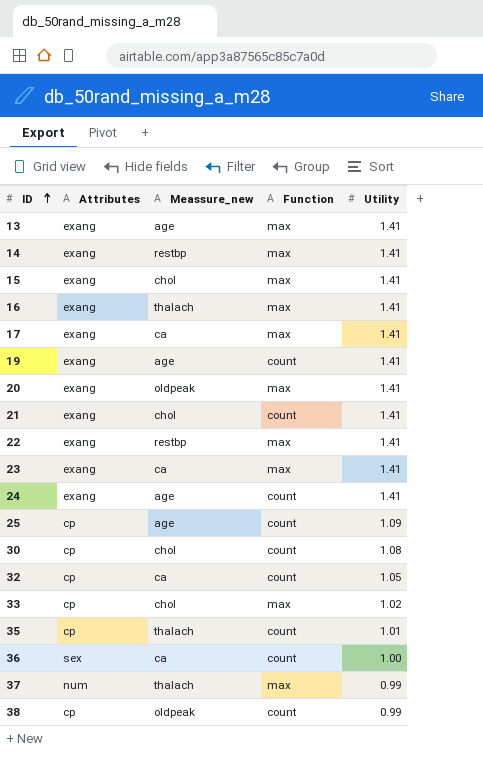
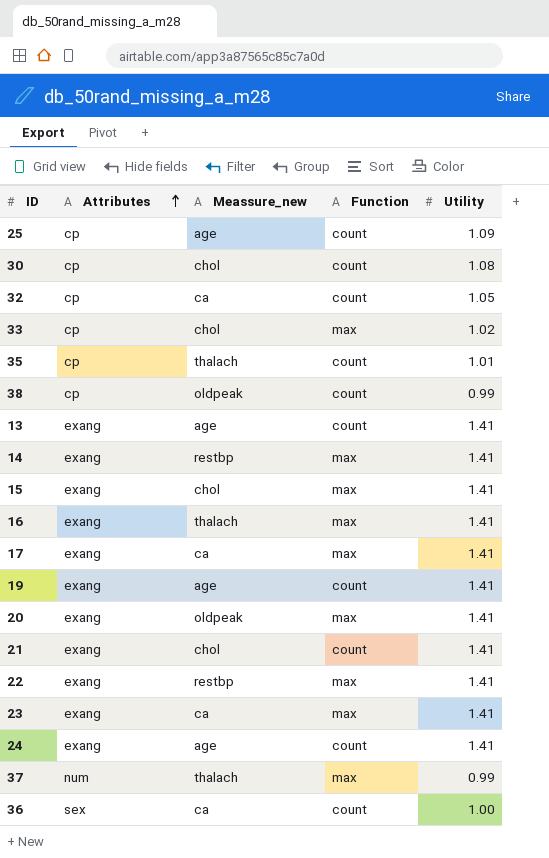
row order: ID ascending -> Attributes ascending
13 | Function: max -> count

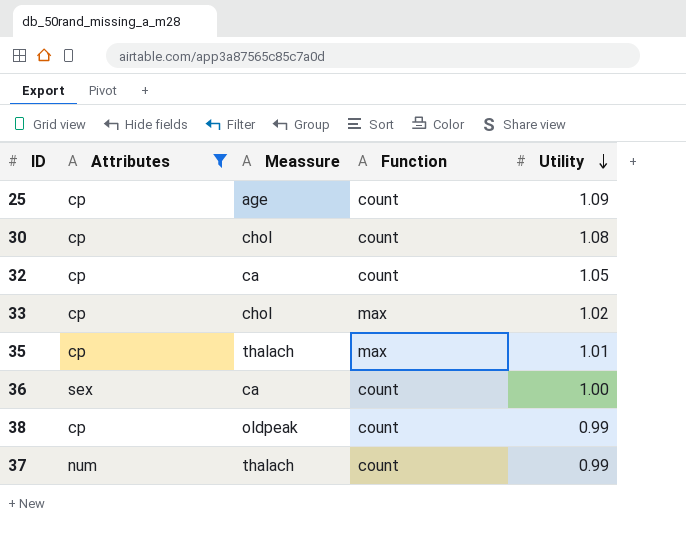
filter: none -> Attributes != exang
row order: Attributes ascending -> Utility descending
column name: Meassure_new -> Meassure
35 | Function: count -> max
37 | Function: max -> count

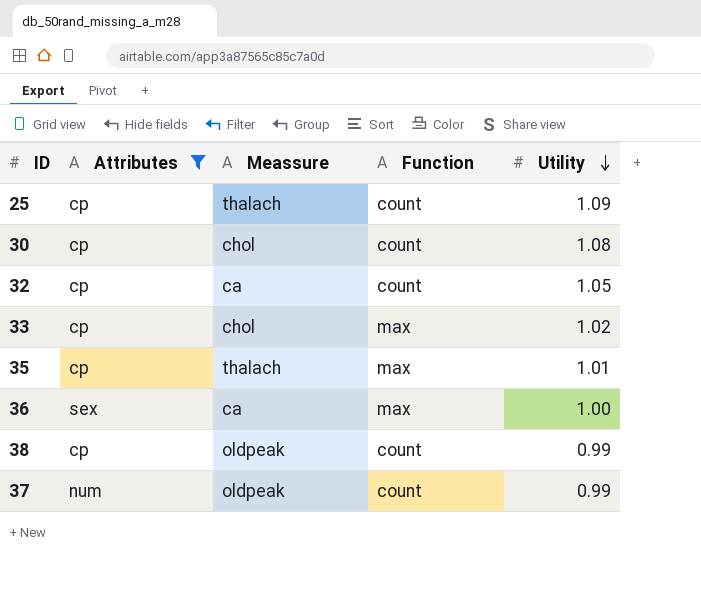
25 | Meassure: age -> thalach
36 | Function: count -> max
37 | Meassure: thalach -> oldpeak

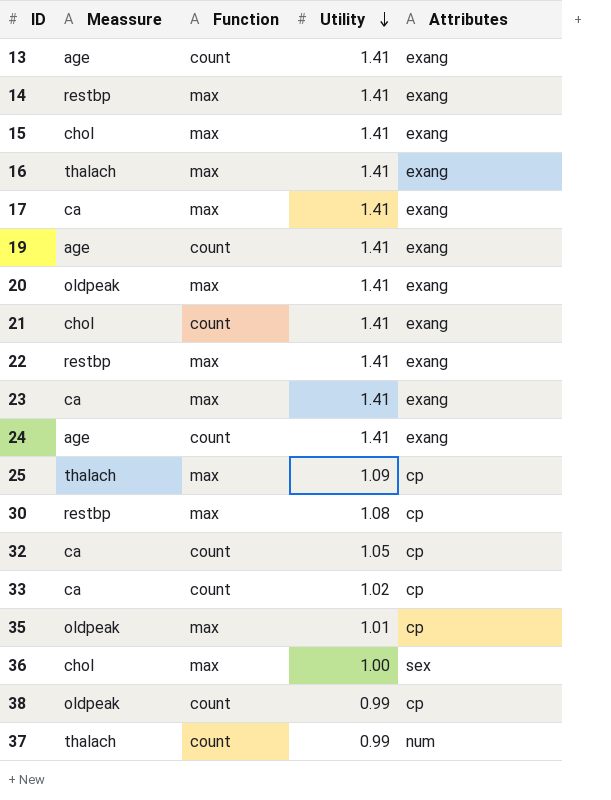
filter: Attributes != exang -> none
column Attributes | position: 2 -> 5
25 | Function: count -> max
30 | Meassure: chol -> restbp
30 | Function: count -> max
33 | Meassure: chol -> ca
33 | Function: max -> count
35 | Meassure: thalach -> oldpeak
36 | Meassure: ca -> chol
37 | Meassure: oldpeak -> thalach

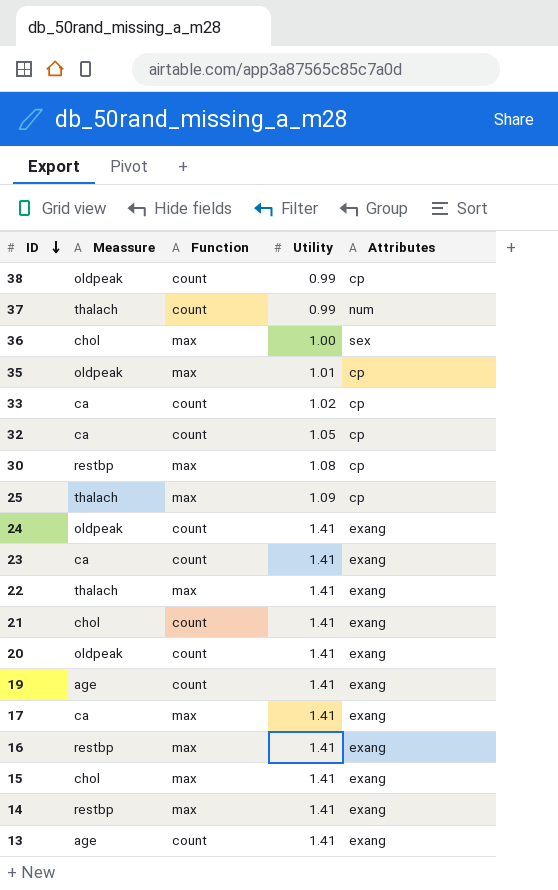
row order: Utility descending -> ID descending
24 | Meassure: age -> oldpeak
23 | Function: max -> count
22 | Meassure: restbp -> thalach
20 | Function: max -> count
16 | Meassure: thalach -> restbp

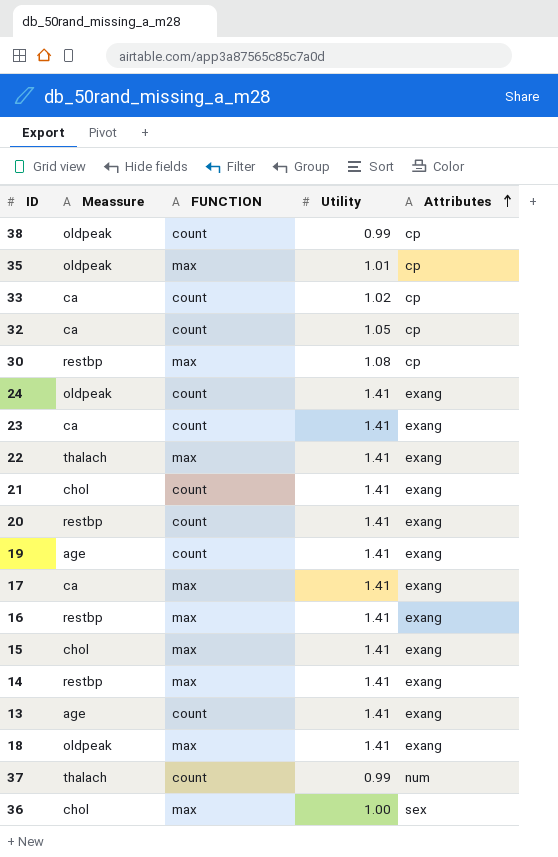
row order: ID descending -> Attributes ascending
column name: Function -> FUNCTION
row 25: thalach | max | 1.09 | cp -> none
20 | Meassure: oldpeak -> restbp
row 18: none -> oldpeak | max | 1.41 | exang

